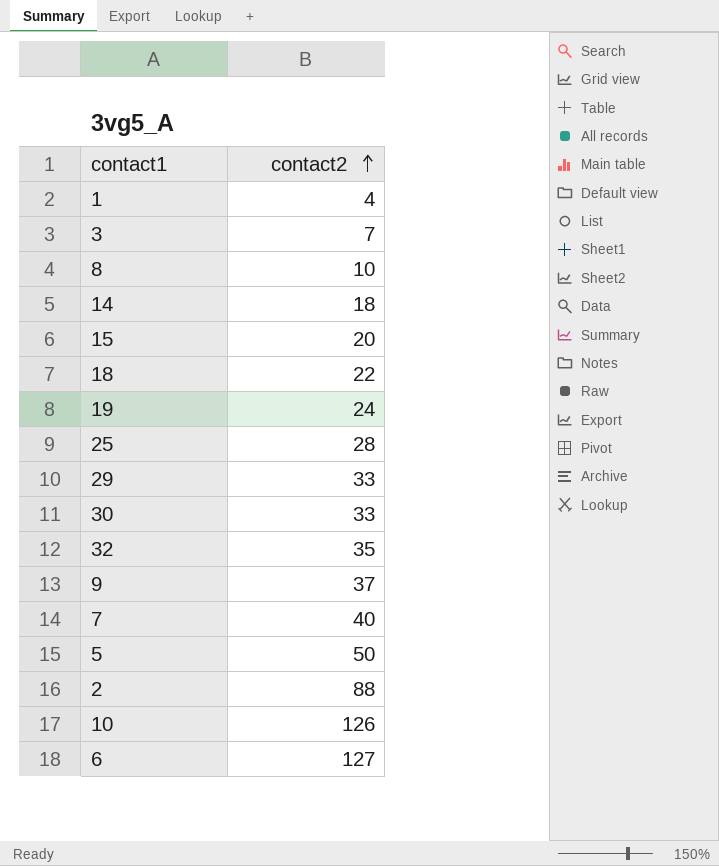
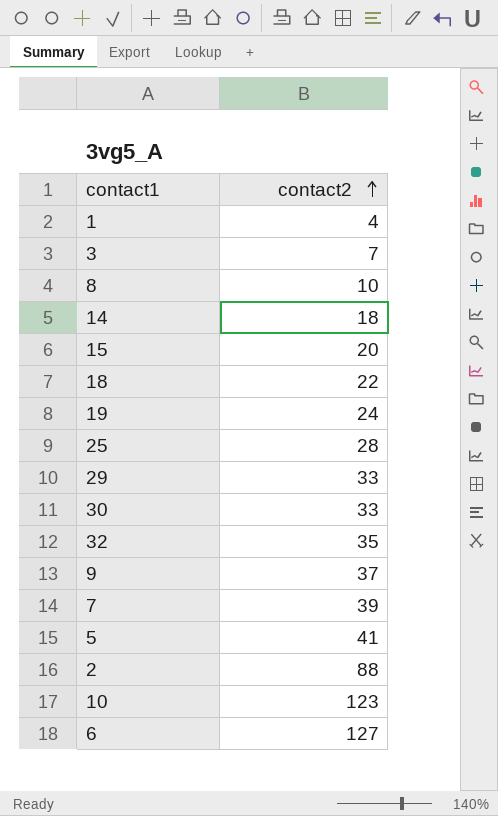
7 | contact2: 40 -> 39
5 | contact2: 50 -> 41
10 | contact2: 126 -> 123

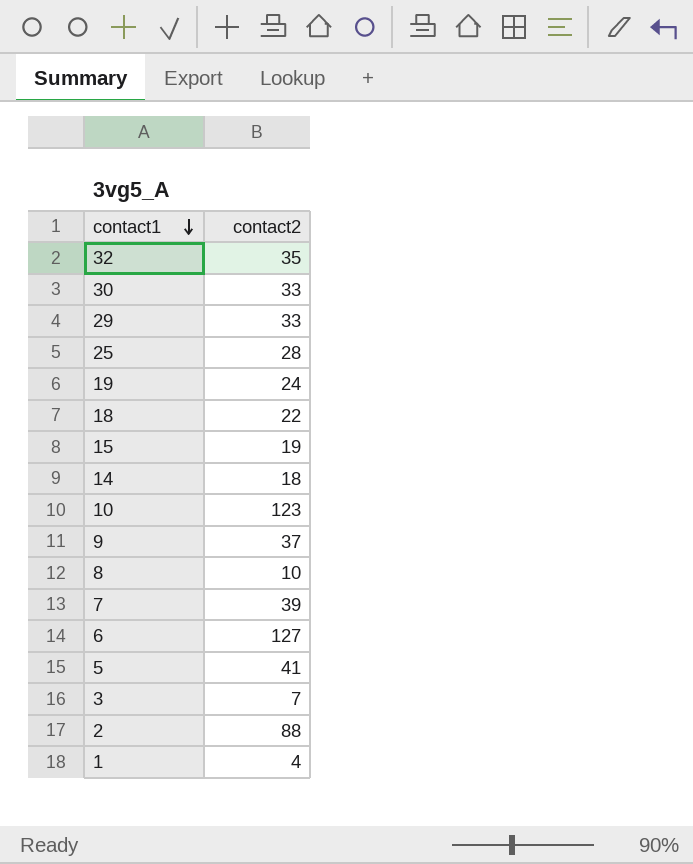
row order: contact2 ascending -> contact1 descending
15 | contact2: 20 -> 19

